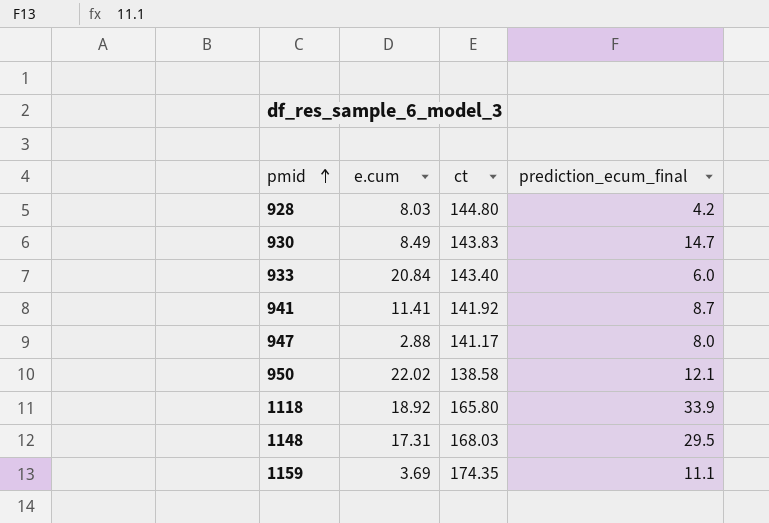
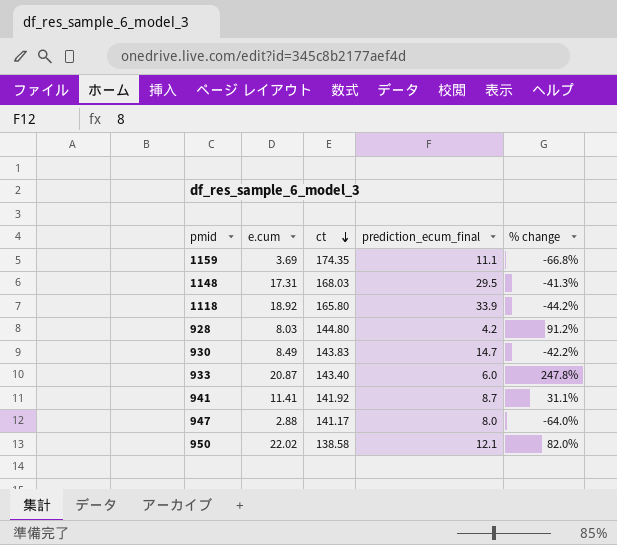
row order: pmid ascending -> ct descending
column % change | formula: none -> ([e.cum] - [prediction_ecum_final]) / [prediction_ecum_final]
933 | e.cum: 20.84 -> 20.87

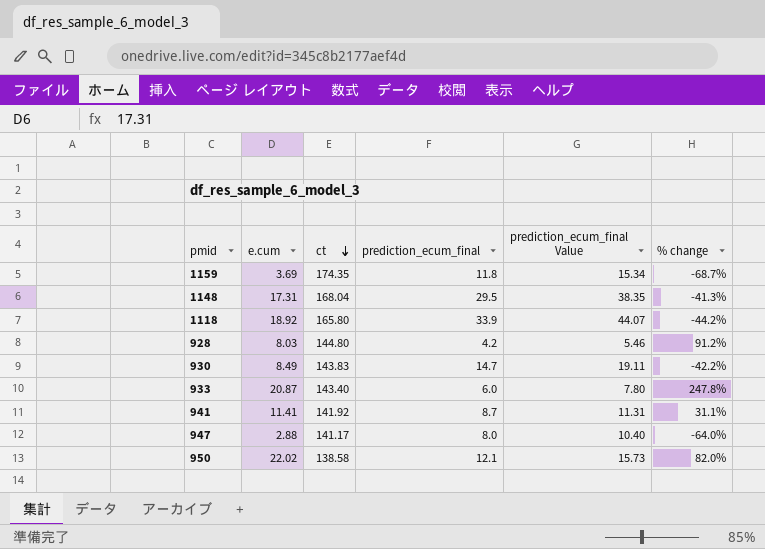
column prediction_ecum_final Value | formula: none -> [prediction_ecum_final] * 1.3
1159 | prediction_ecum_final: 11.1 -> 11.8
1159 | % change: -66.8% -> -68.7%
1148 | ct: 168.03 -> 168.04

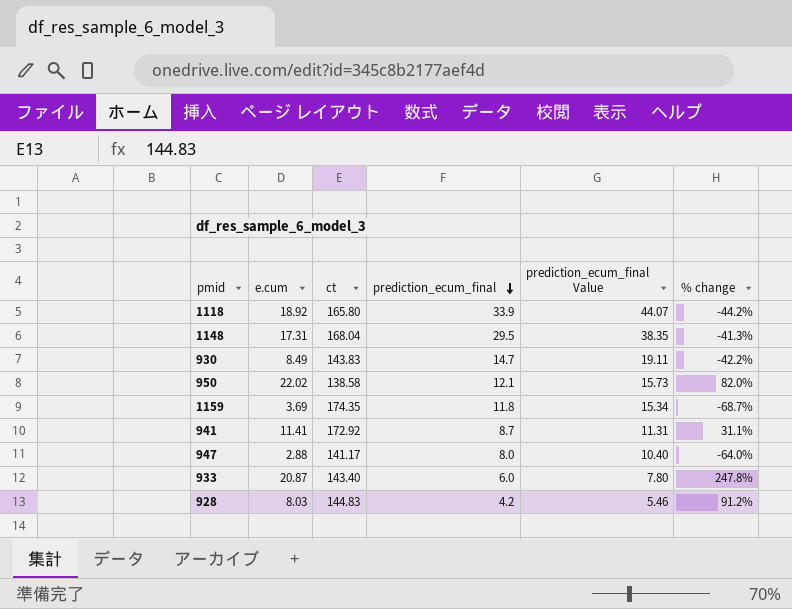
row order: ct descending -> prediction_ecum_final descending
941 | ct: 141.92 -> 172.92
928 | ct: 144.80 -> 144.83

